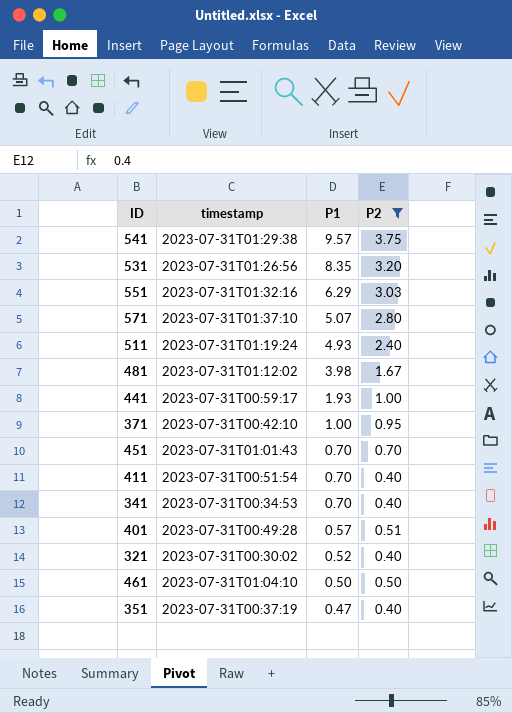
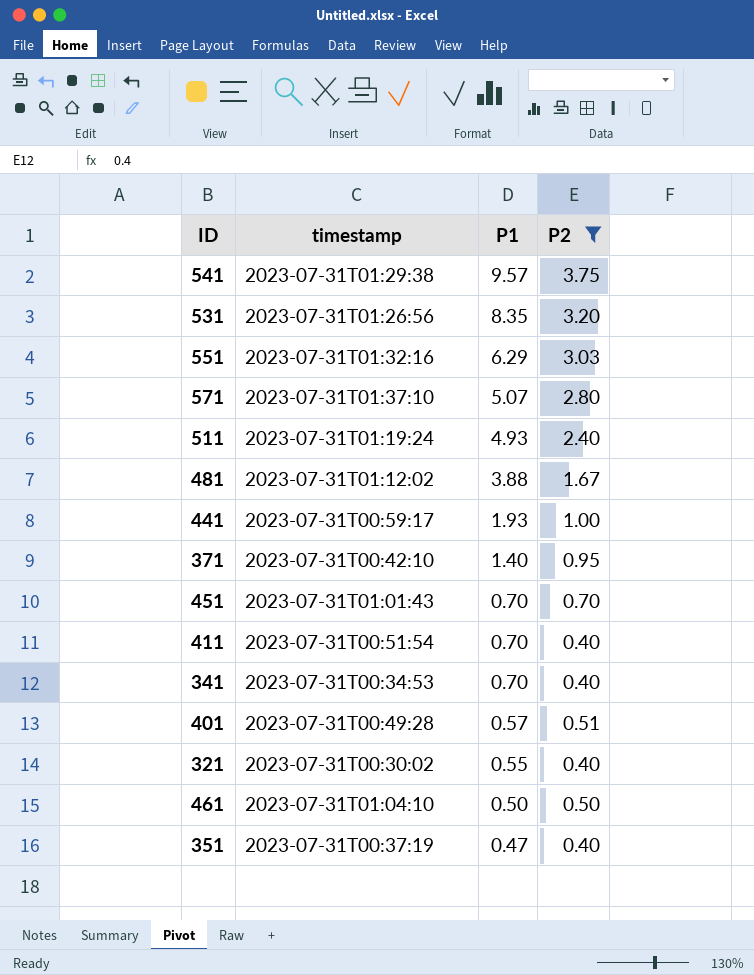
481 | P1: 3.98 -> 3.88
371 | P1: 1.00 -> 1.40
321 | P1: 0.52 -> 0.55

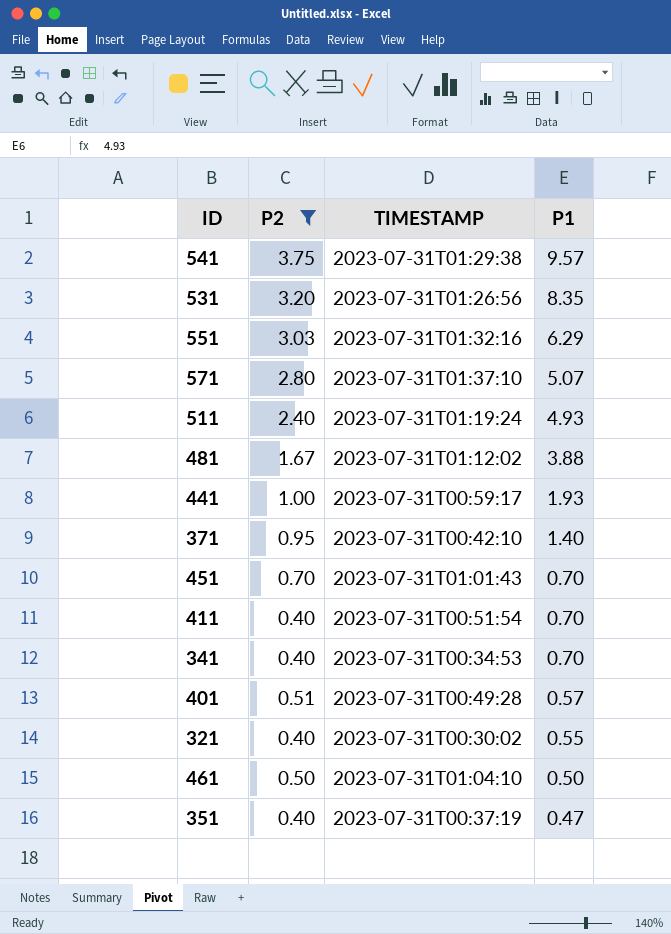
column P2 | position: 4 -> 2
column name: timestamp -> TIMESTAMP

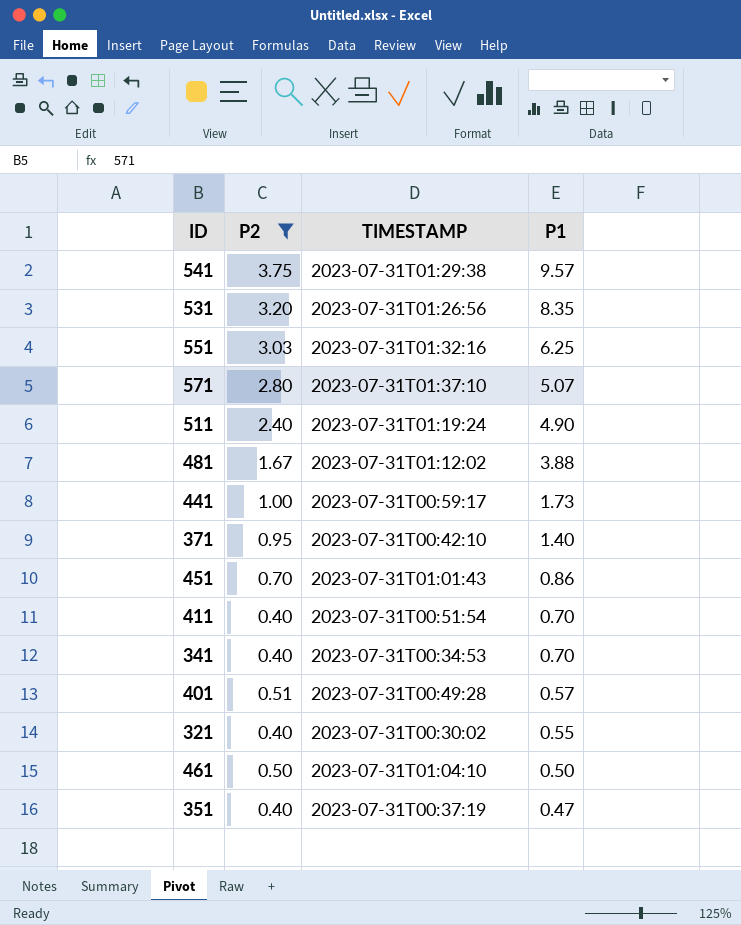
551 | P1: 6.29 -> 6.25
511 | P1: 4.93 -> 4.90
441 | P1: 1.93 -> 1.73
451 | P1: 0.70 -> 0.86

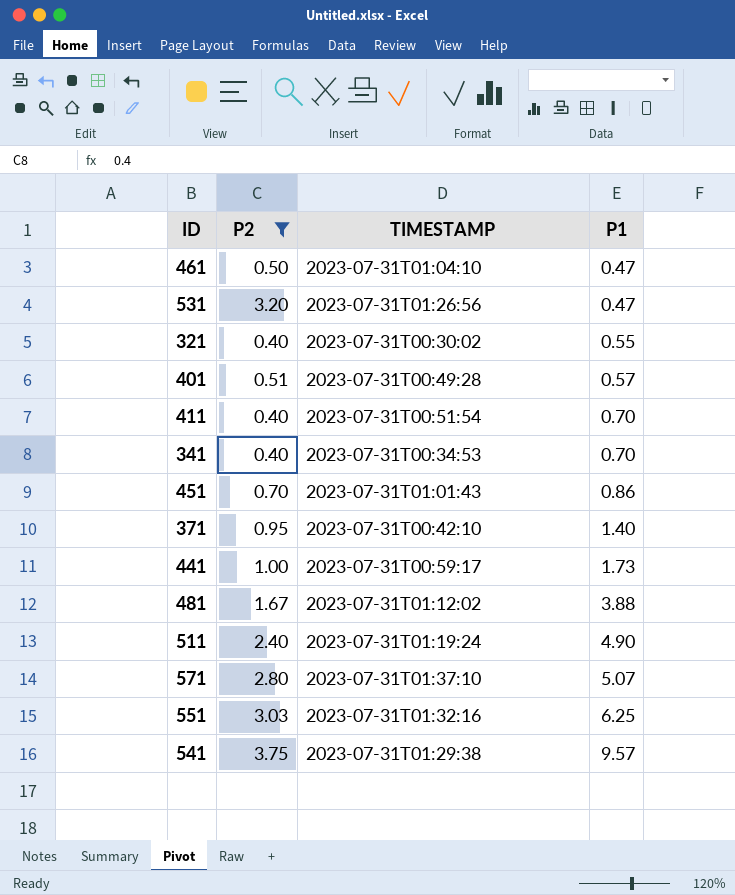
row order: P1 descending -> P1 ascending
row 351: 0.40 | 2023-07-31T00:37:19 | 0.47 -> none
461 | P1: 0.50 -> 0.47
531 | P1: 8.35 -> 0.47

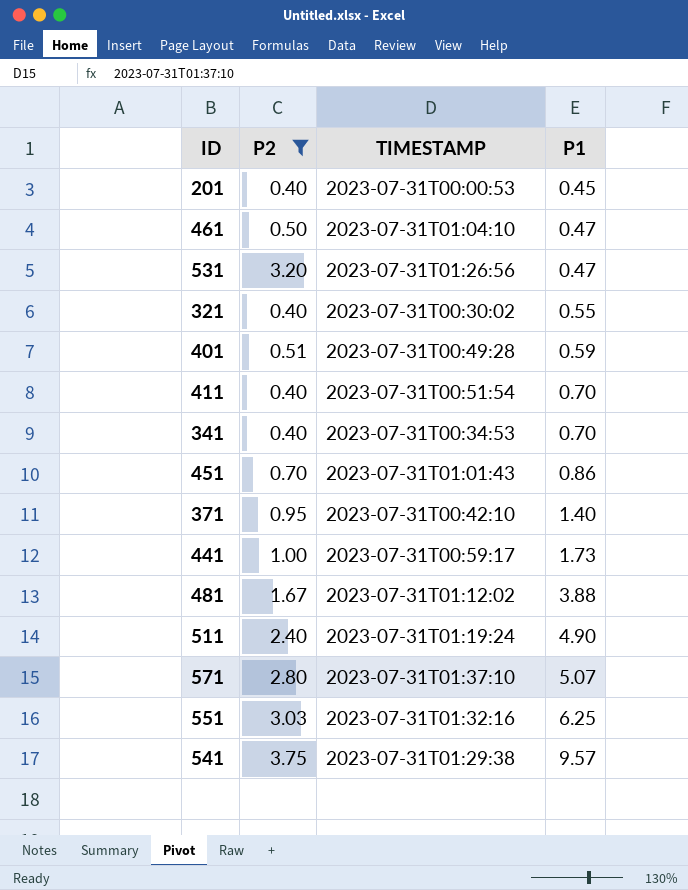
row 201: none -> 0.40 | 2023-07-31T00:00:53 | 0.45
401 | P1: 0.57 -> 0.59

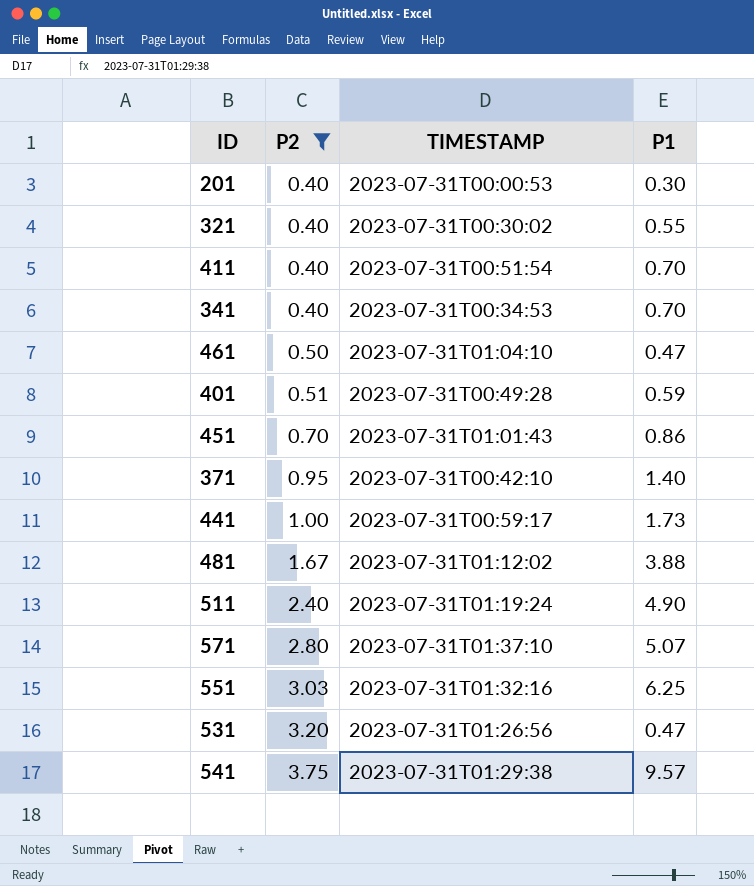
row order: P1 ascending -> P2 ascending
201 | P1: 0.45 -> 0.30

